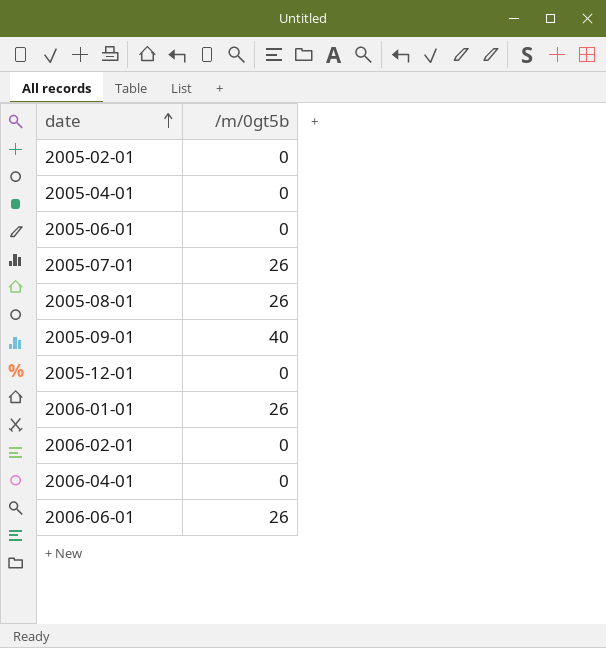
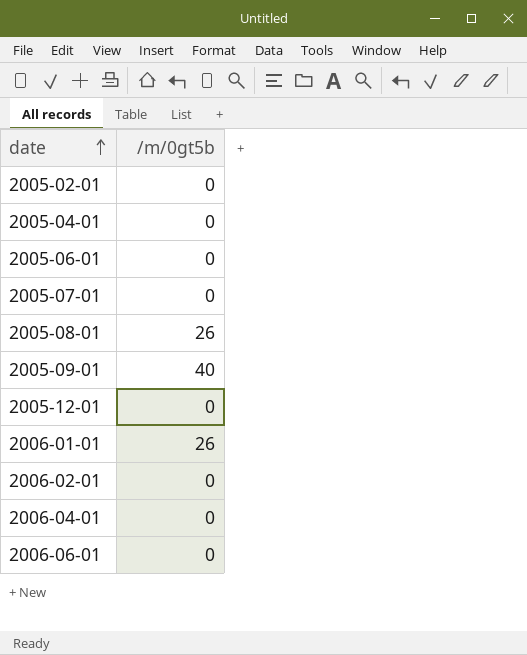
2005-07-01 | /m/0gt5b: 26 -> 0
2006-06-01 | /m/0gt5b: 26 -> 0

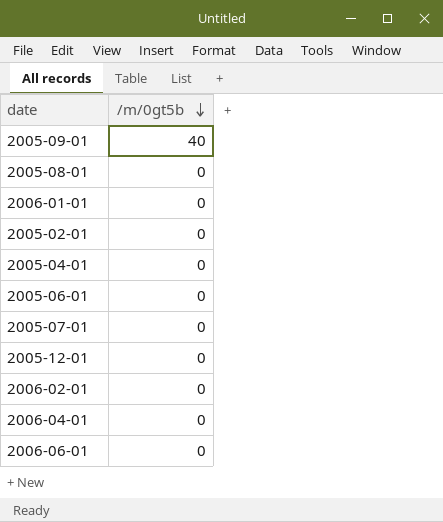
row order: date ascending -> /m/0gt5b descending
2005-08-01 | /m/0gt5b: 26 -> 0
2006-01-01 | /m/0gt5b: 26 -> 0

